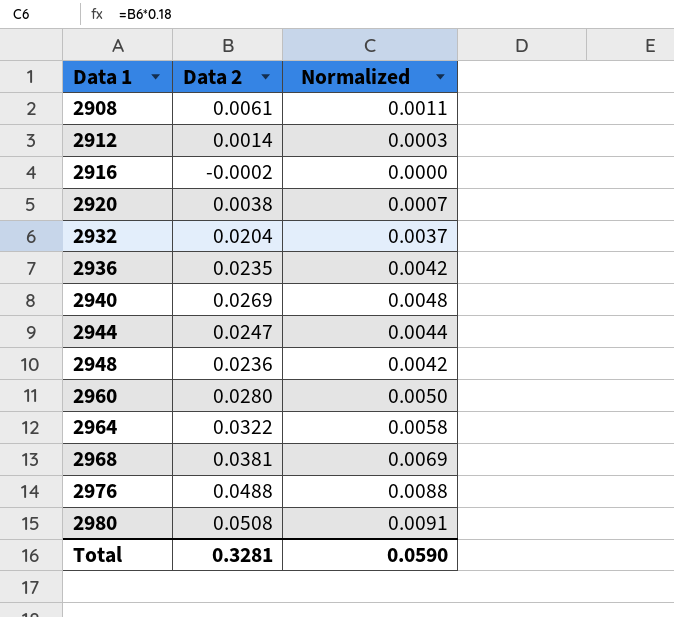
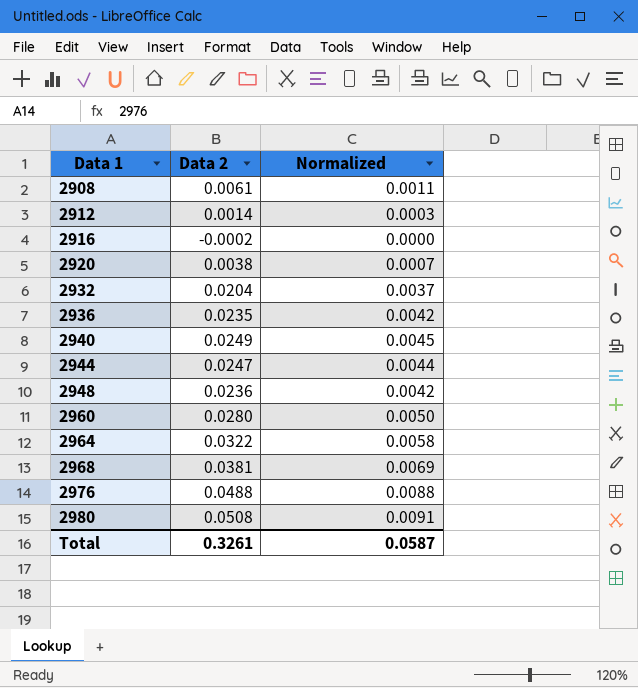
2940 | Data 2: 0.0269 -> 0.0249
2940 | Normalized: 0.0048 -> 0.0045
Total | Data 2: 0.3281 -> 0.3261
Total | Normalized: 0.0590 -> 0.0587

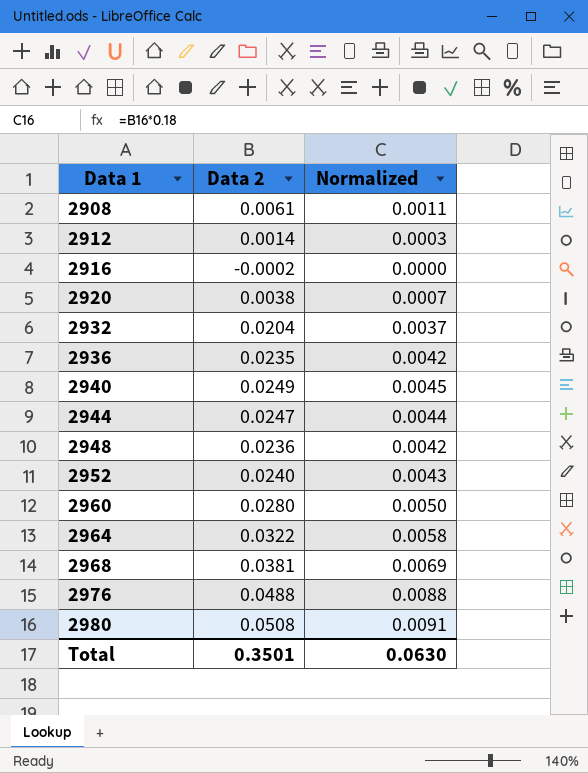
row 2952: none -> 0.0240 | 0.0043
Total | Data 2: 0.3261 -> 0.3501
Total | Normalized: 0.0587 -> 0.0630

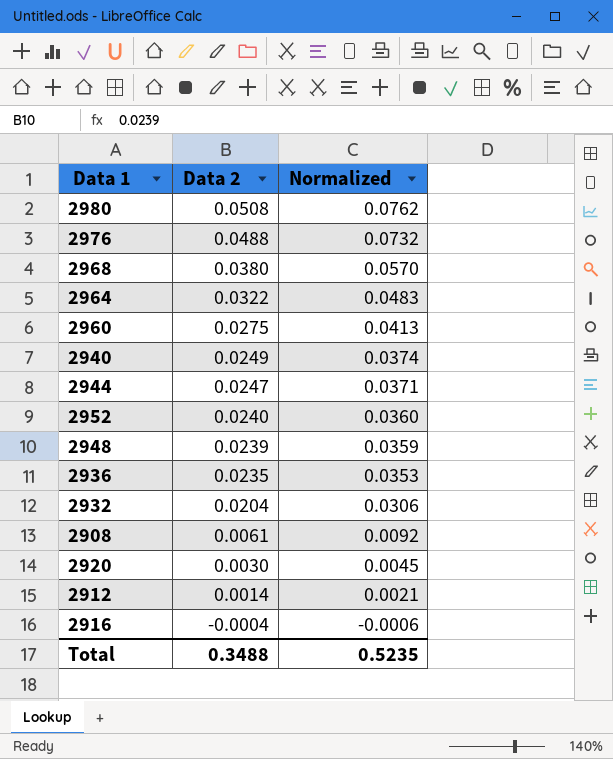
row order: Data 1 ascending -> Data 2 descending
column Normalized | formula: [Data 2] * 0.18 -> [Data 2] * 1.5
2968 | Data 2: 0.0381 -> 0.0380
2960 | Data 2: 0.0280 -> 0.0275
2948 | Data 2: 0.0236 -> 0.0239
2920 | Data 2: 0.0038 -> 0.0030
2916 | Data 2: -0.0002 -> -0.0004
Total | Data 2: 0.3501 -> 0.3488
Total | Normalized: 0.0630 -> 0.5235

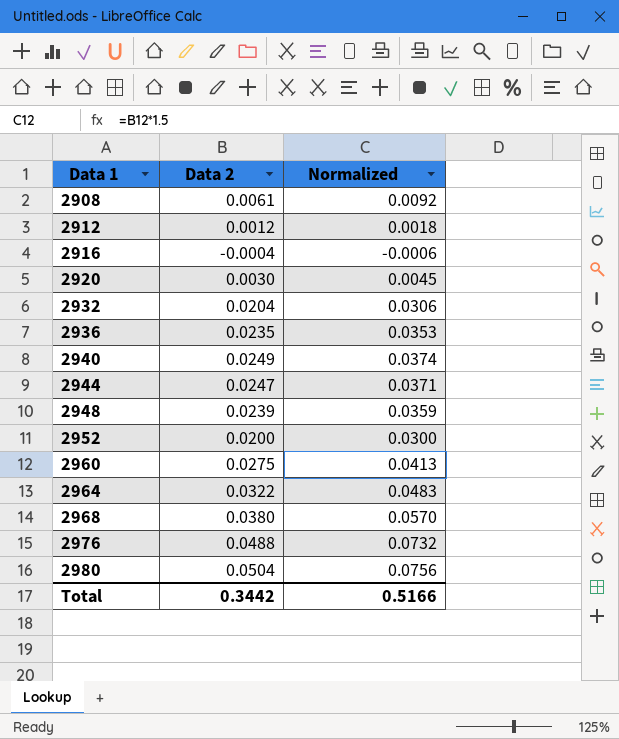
row order: Data 2 descending -> Data 1 ascending
2912 | Data 2: 0.0014 -> 0.0012
2912 | Normalized: 0.0021 -> 0.0018
2952 | Data 2: 0.0240 -> 0.0200
2952 | Normalized: 0.0360 -> 0.0300
2980 | Data 2: 0.0508 -> 0.0504
2980 | Normalized: 0.0762 -> 0.0756
Total | Data 2: 0.3488 -> 0.3442
Total | Normalized: 0.5235 -> 0.5166

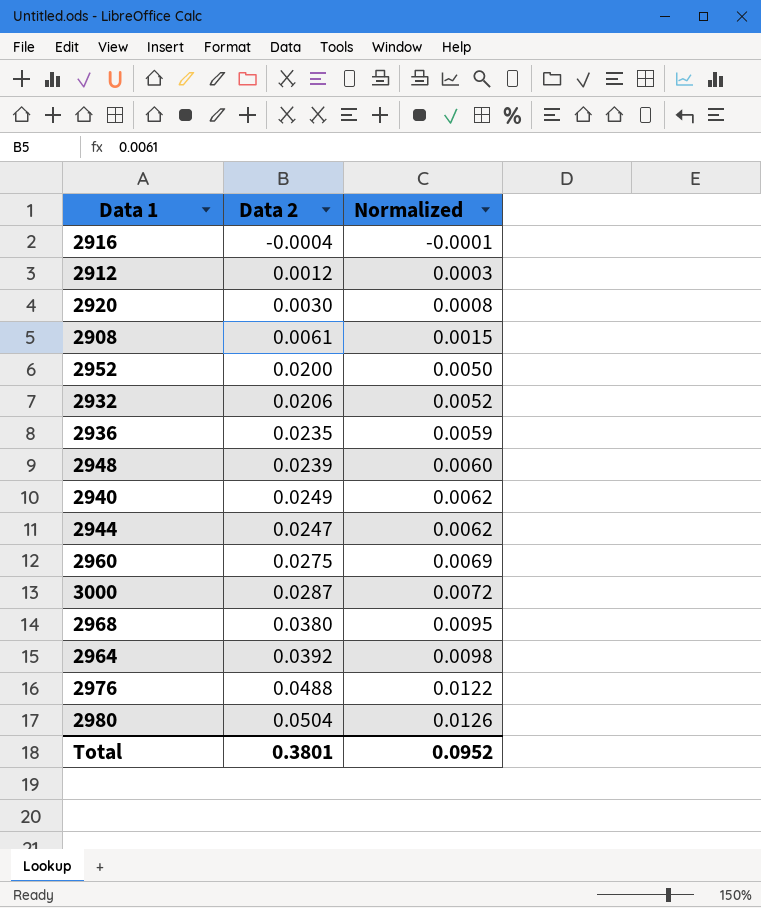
row order: Data 1 ascending -> Normalized ascending
column Normalized | formula: [Data 2] * 1.5 -> [Data 2] * 0.25
2932 | Data 2: 0.0204 -> 0.0206
row 3000: none -> 0.0287 | 0.0072
2964 | Data 2: 0.0322 -> 0.0392
Total | Data 2: 0.3442 -> 0.3801
Total | Normalized: 0.5166 -> 0.0952

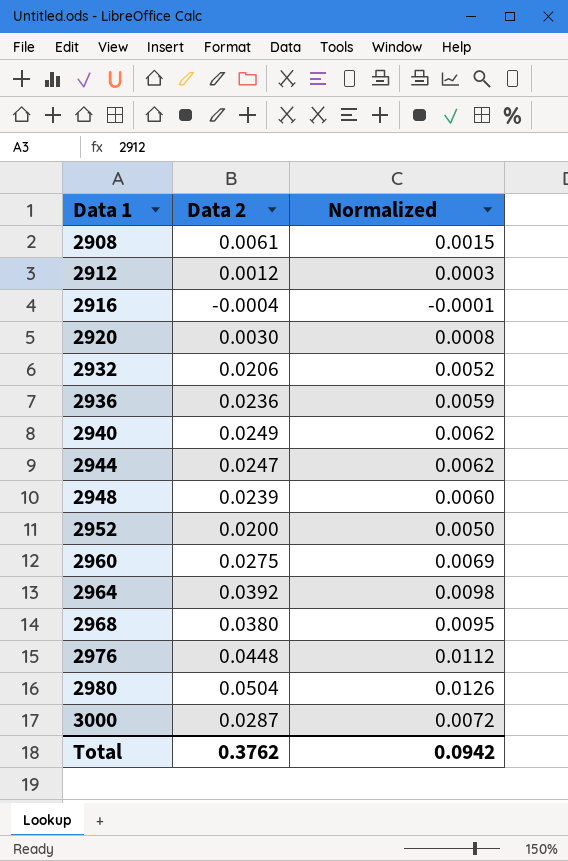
row order: Normalized ascending -> Data 1 ascending
2936 | Data 2: 0.0235 -> 0.0236
2976 | Data 2: 0.0488 -> 0.0448
2976 | Normalized: 0.0122 -> 0.0112
Total | Data 2: 0.3801 -> 0.3762
Total | Normalized: 0.0952 -> 0.0942

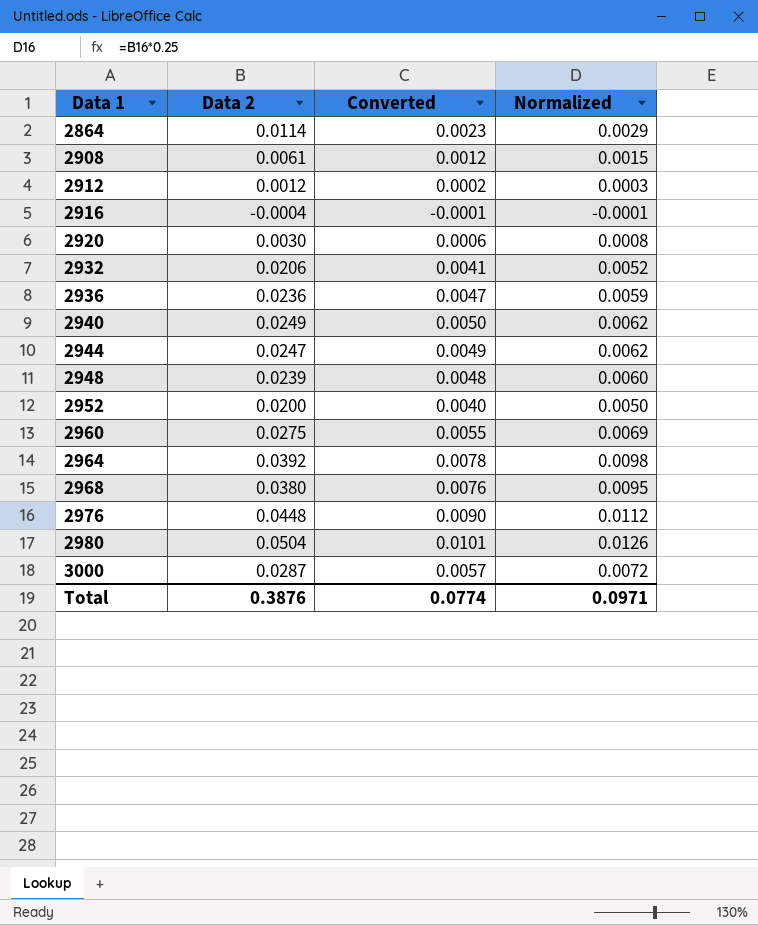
column Converted | formula: none -> [Data 2] * 0.2
row 2864: none -> 0.0114 | 0.0023 | 0.0029
Total | Data 2: 0.3762 -> 0.3876
Total | Normalized: 0.0942 -> 0.0971

